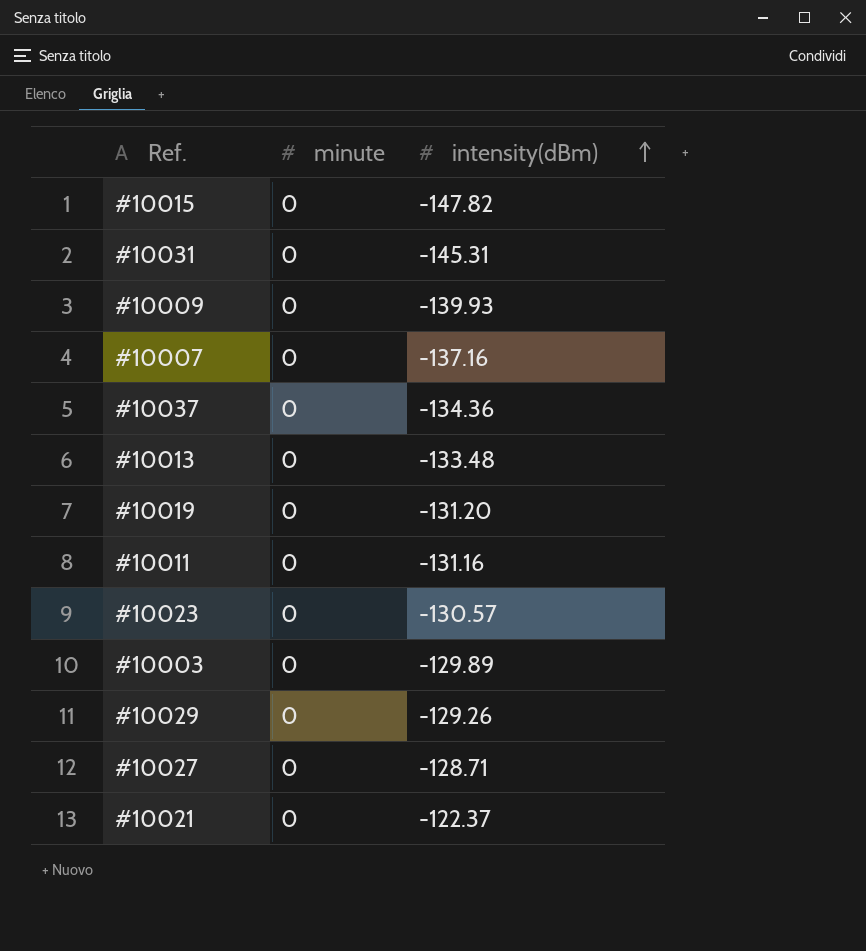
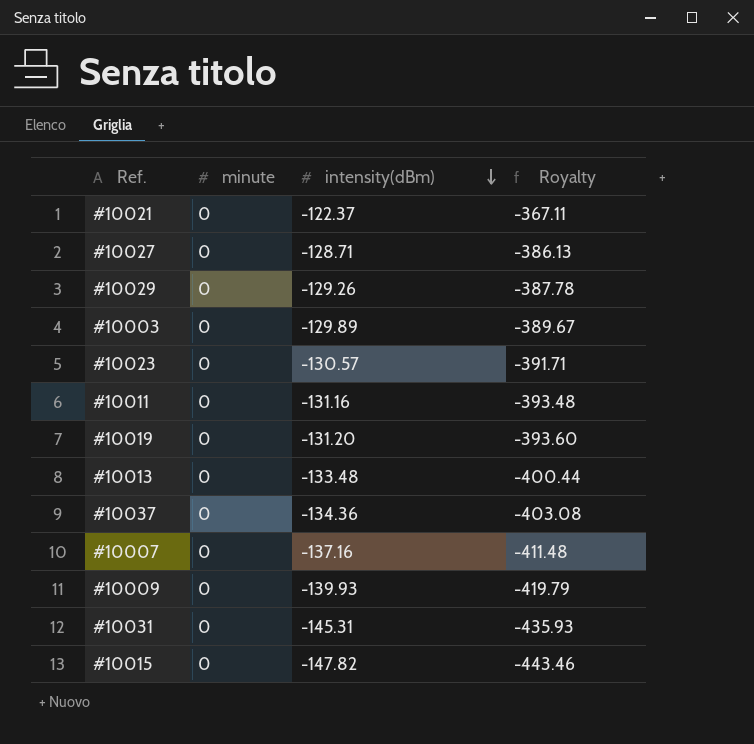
row order: intensity(dBm) ascending -> intensity(dBm) descending
column Royalty | formula: none -> [intensity(dBm)] * 3

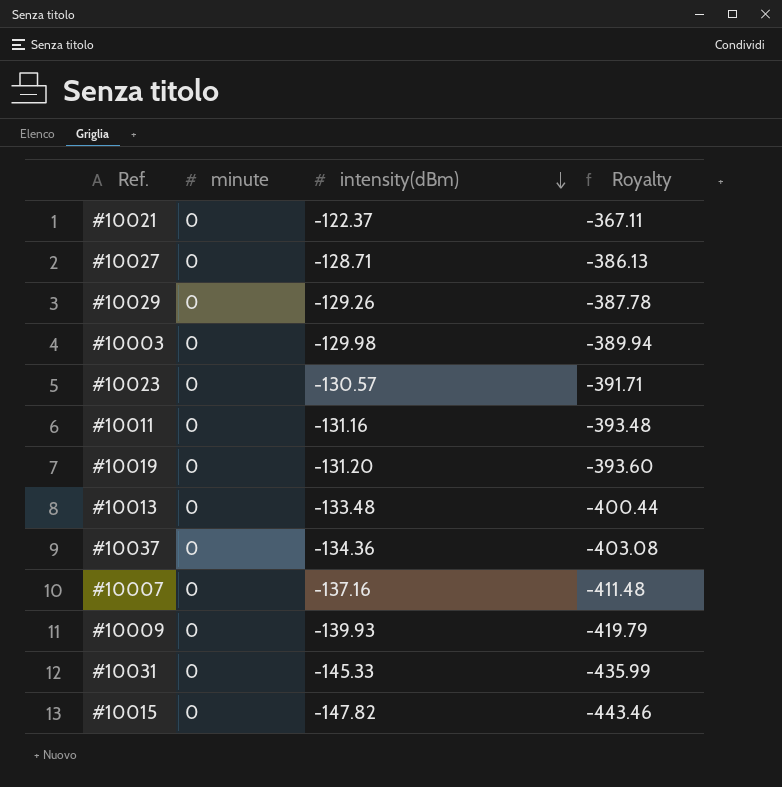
#10003 | intensity(dBm): -129.89 -> -129.98
#10003 | Royalty: -389.67 -> -389.94
#10031 | intensity(dBm): -145.31 -> -145.33
#10031 | Royalty: -435.93 -> -435.99

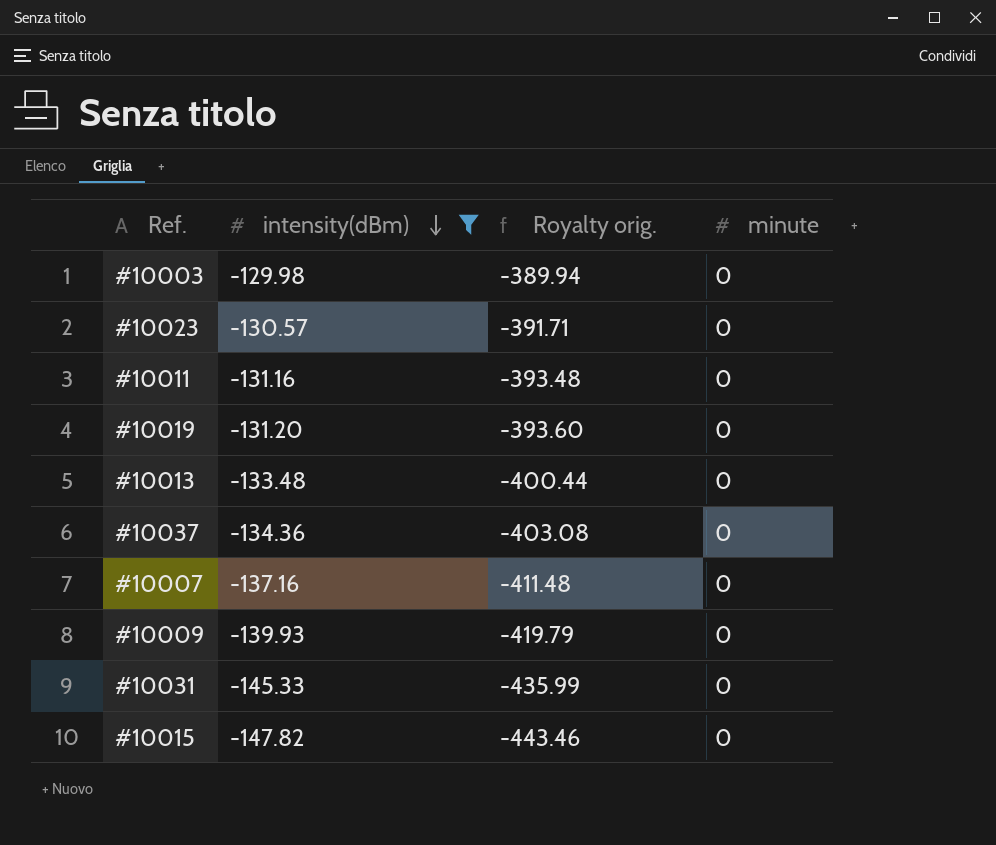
filter: none -> intensity(dBm) <= -129.98
column name: Royalty -> Royalty orig.
column minute | position: 2 -> 4

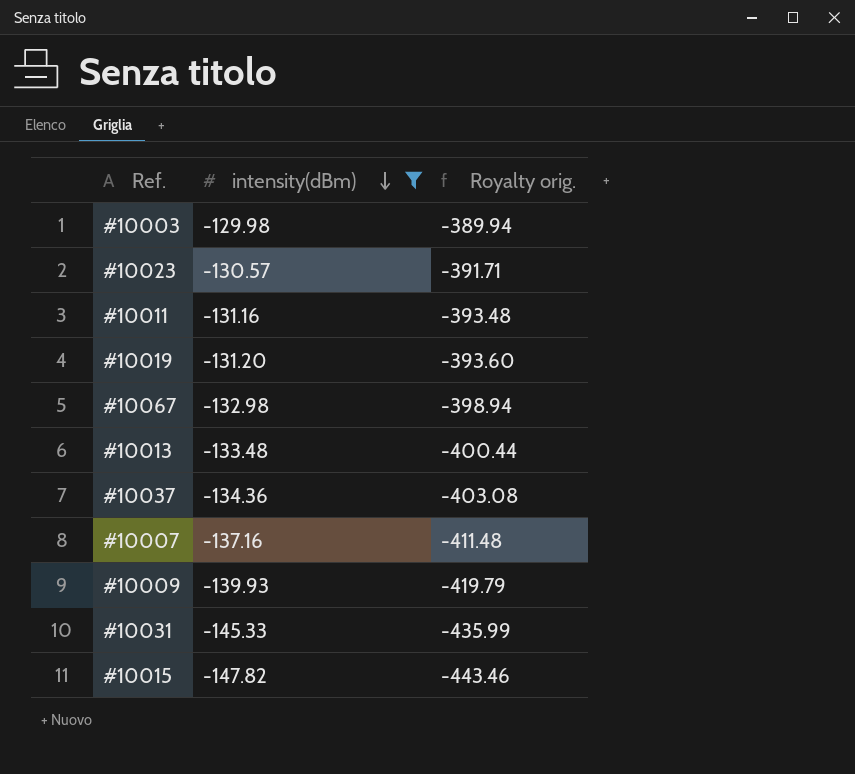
column minute | position: 4 -> none
row #10067: none -> -132.98 | -398.94

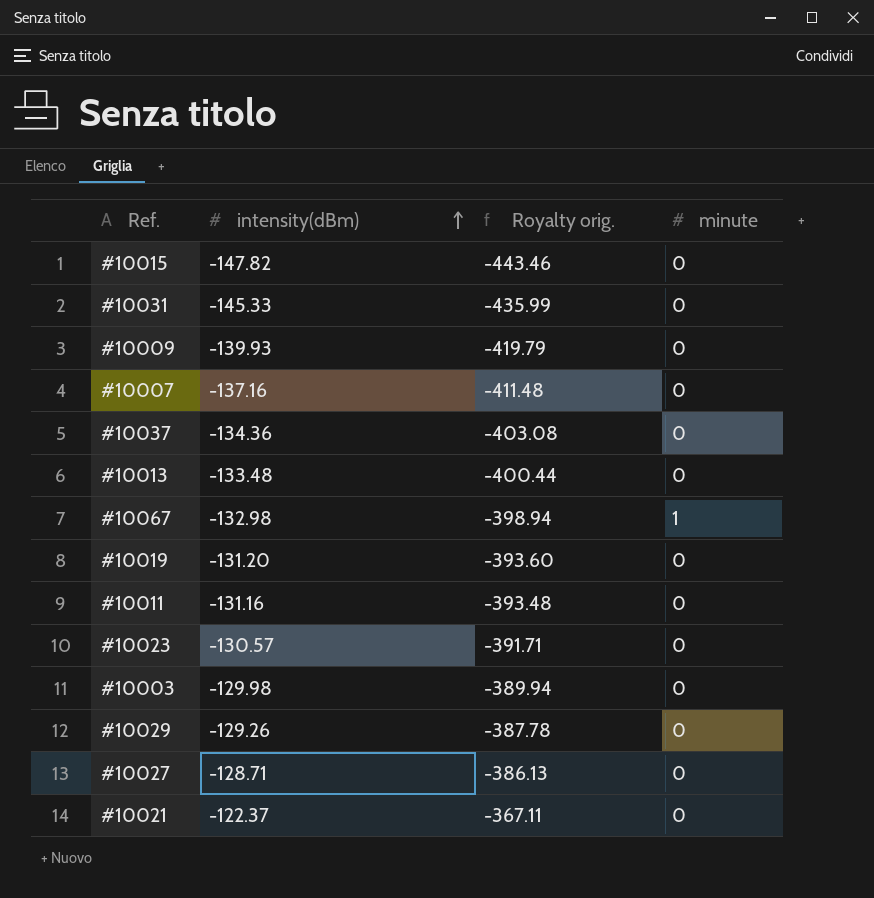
filter: intensity(dBm) <= -129.98 -> none
row order: intensity(dBm) descending -> intensity(dBm) ascending
column minute | position: none -> 4

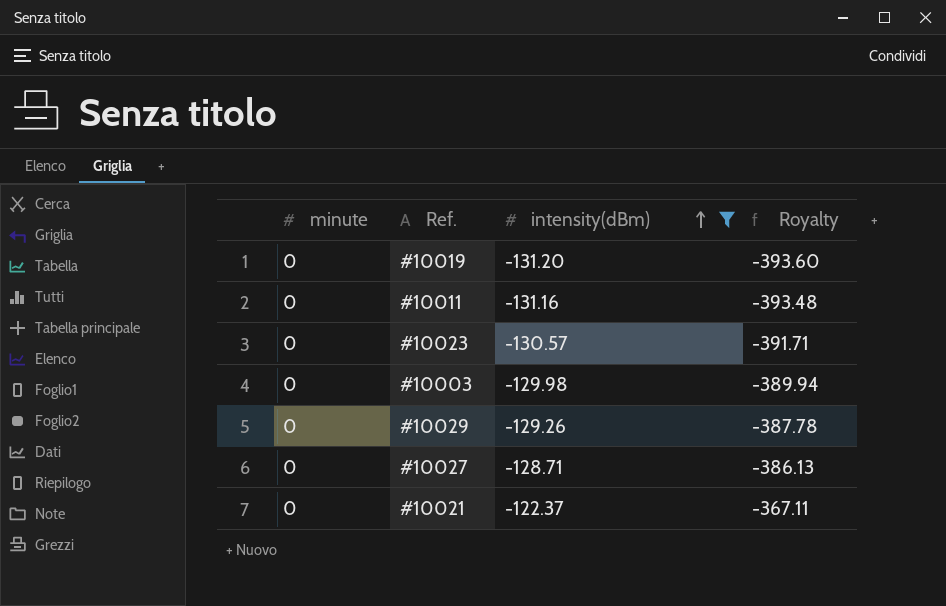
filter: none -> intensity(dBm) >= -131.20
column minute | position: 4 -> 1
column name: Royalty orig. -> Royalty

